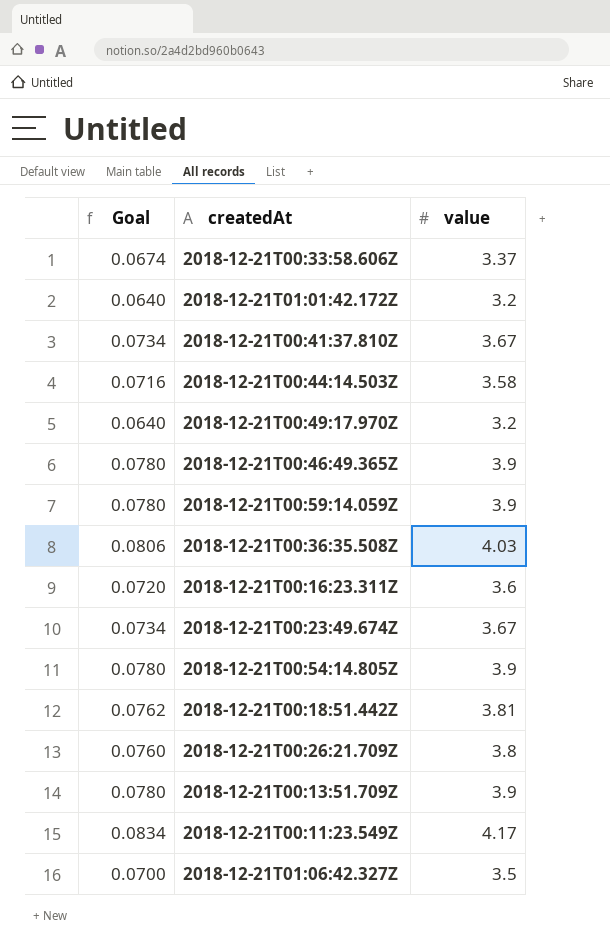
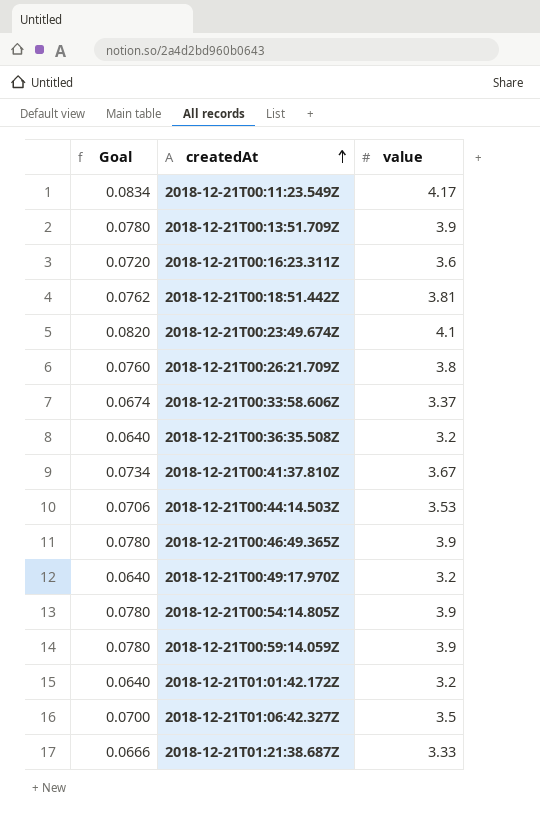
row order: none -> createdAt ascending
2018-12-21T00:23:49.674Z | Goal: 0.0734 -> 0.0820
2018-12-21T00:23:49.674Z | value: 3.67 -> 4.1
2018-12-21T00:36:35.508Z | Goal: 0.0806 -> 0.0640
2018-12-21T00:36:35.508Z | value: 4.03 -> 3.2
2018-12-21T00:44:14.503Z | Goal: 0.0716 -> 0.0706
2018-12-21T00:44:14.503Z | value: 3.58 -> 3.53
row 2018-12-21T01:21:38.687Z: none -> 0.0666 | 3.33

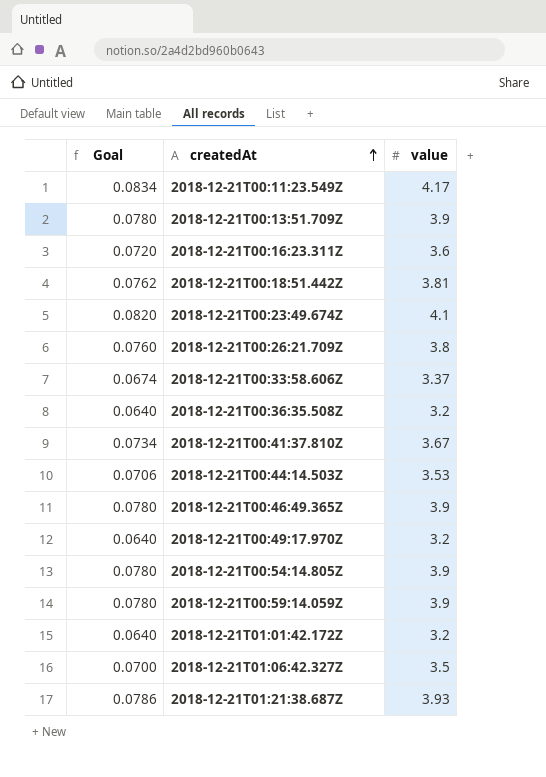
2018-12-21T01:21:38.687Z | Goal: 0.0666 -> 0.0786
2018-12-21T01:21:38.687Z | value: 3.33 -> 3.93

